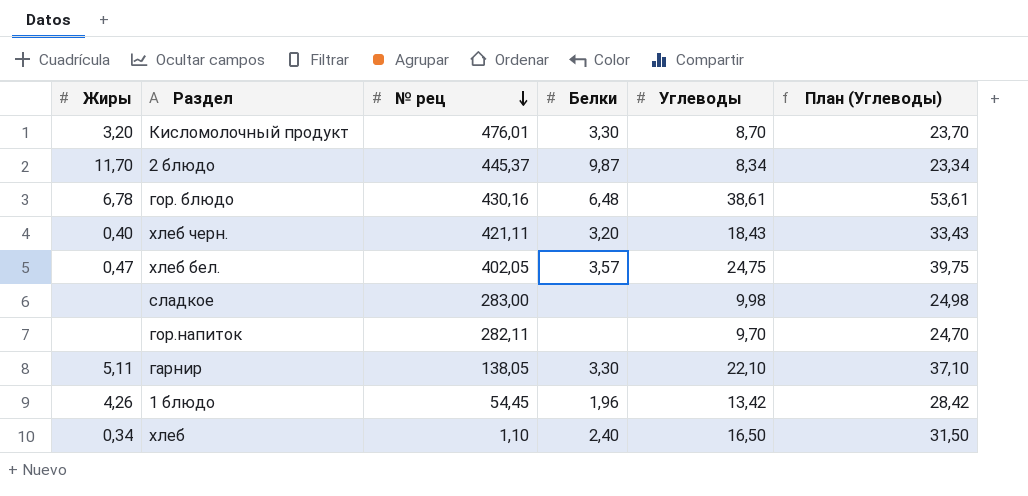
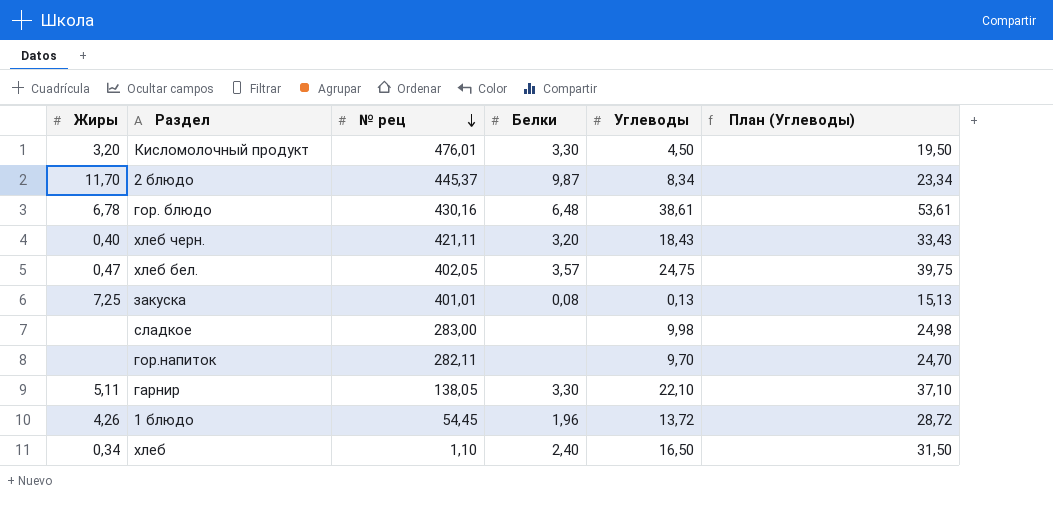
Кисломолочный продукт | Углеводы: 8,70 -> 4,50
Кисломолочный продукт | План (Углеводы): 23,70 -> 19,50
row закуска: none -> 7,25 | 401,01 | 0,08 | 0,13 | 15,13
1 блюдо | Углеводы: 13,42 -> 13,72
1 блюдо | План (Углеводы): 28,42 -> 28,72

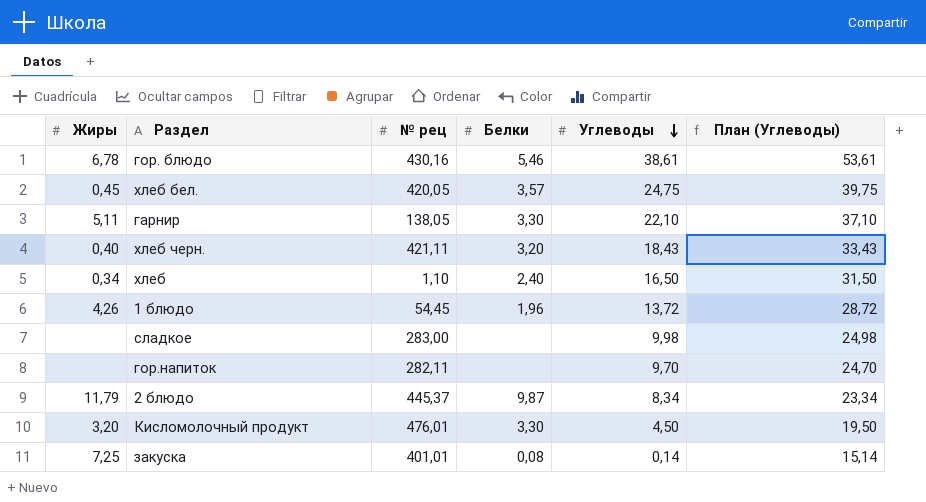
row order: № рец descending -> Углеводы descending
гор. блюдо | Белки: 6,48 -> 5,46
хлеб бел. | Жиры: 0,47 -> 0,45
хлеб бел. | № рец: 402,05 -> 420,05
2 блюдо | Жиры: 11,70 -> 11,79
закуска | Углеводы: 0,13 -> 0,14
закуска | План (Углеводы): 15,13 -> 15,14

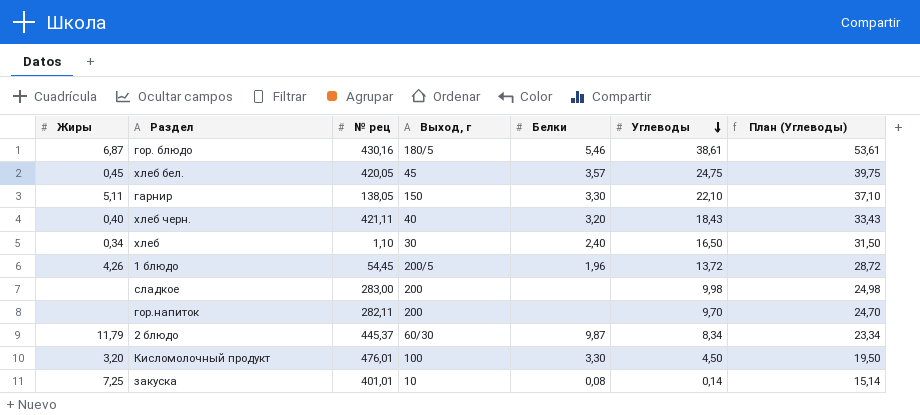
column Выход, г | position: none -> 4
гор. блюдо | Жиры: 6,78 -> 6,87

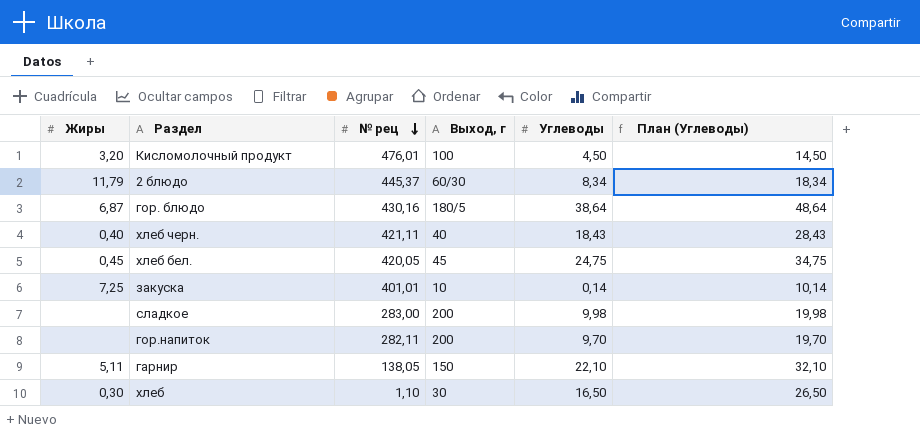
row order: Углеводы descending -> № рец descending
column Белки | position: 5 -> none
column План (Углеводы) | formula: [Углеводы] + 15 -> [Углеводы] + 10
row 1 блюдо: 4,26 | 54,45 | 200/5 | 1,96 | 13,72 | 28,72 -> none
гор. блюдо | Углеводы: 38,61 -> 38,64
хлеб | Жиры: 0,34 -> 0,30

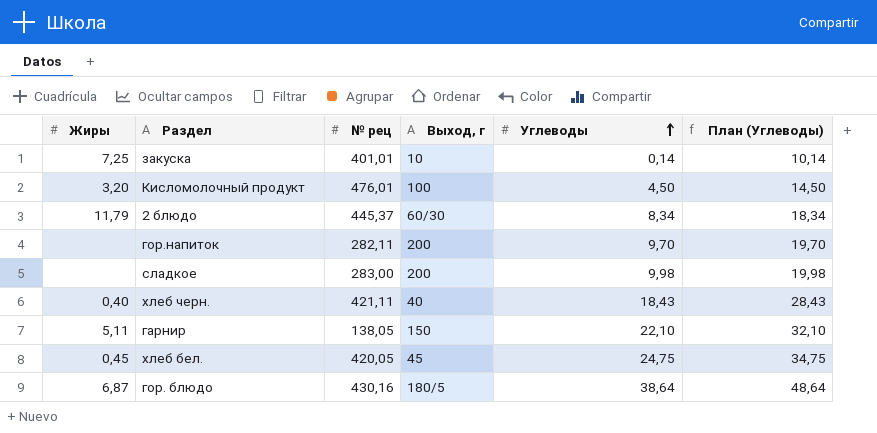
row order: № рец descending -> Углеводы ascending
row хлеб: 0,30 | 1,10 | 30 | 16,50 | 26,50 -> none

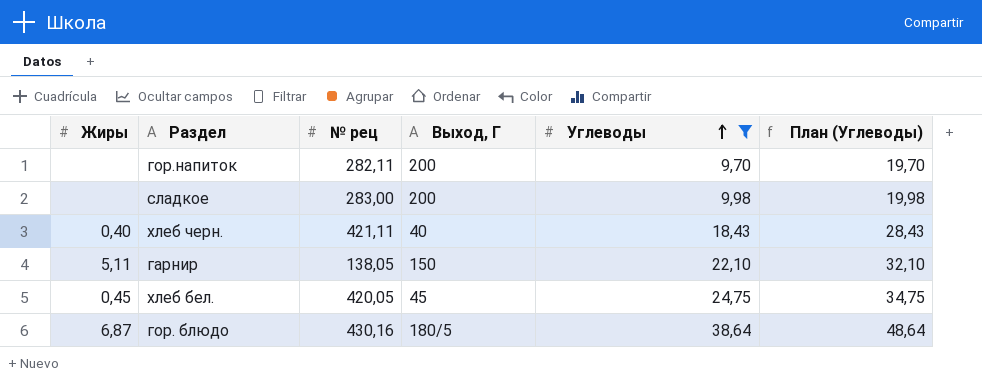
filter: none -> Углеводы >= 9,70
column name: Выход, г -> Выход, Г

